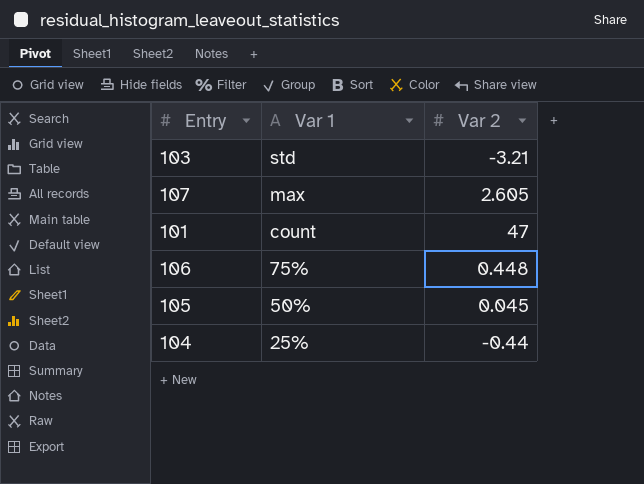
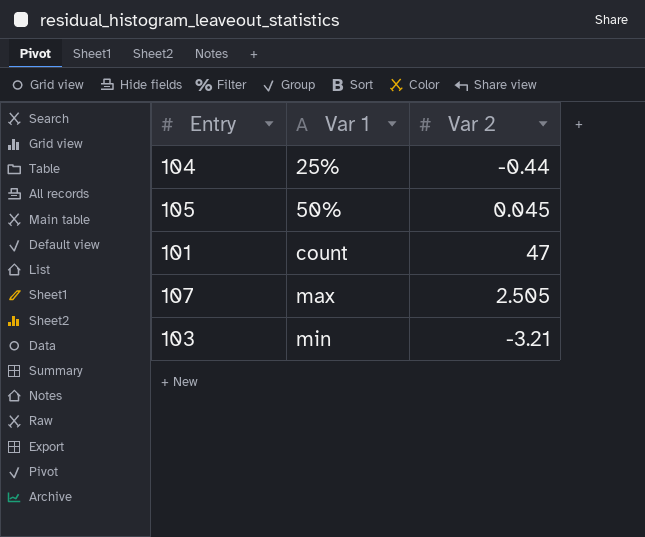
row order: Var 1 descending -> Var 1 ascending
row 106: 75% | 0.448 -> none
107 | Var 2: 2.605 -> 2.505
103 | Var 1: std -> min

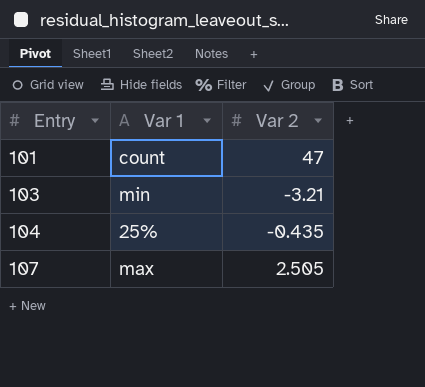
row order: Var 1 ascending -> Entry ascending
row 105: 50% | 0.045 -> none
104 | Var 2: -0.44 -> -0.435

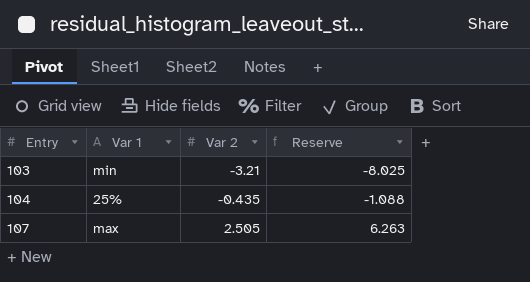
column Reserve | formula: none -> [Var 2] * 2.5
row 101: count | 47 -> none

